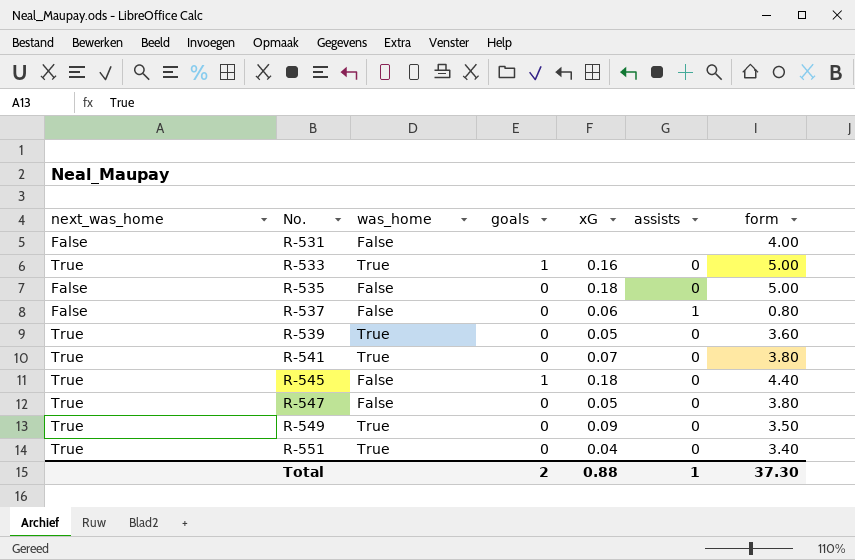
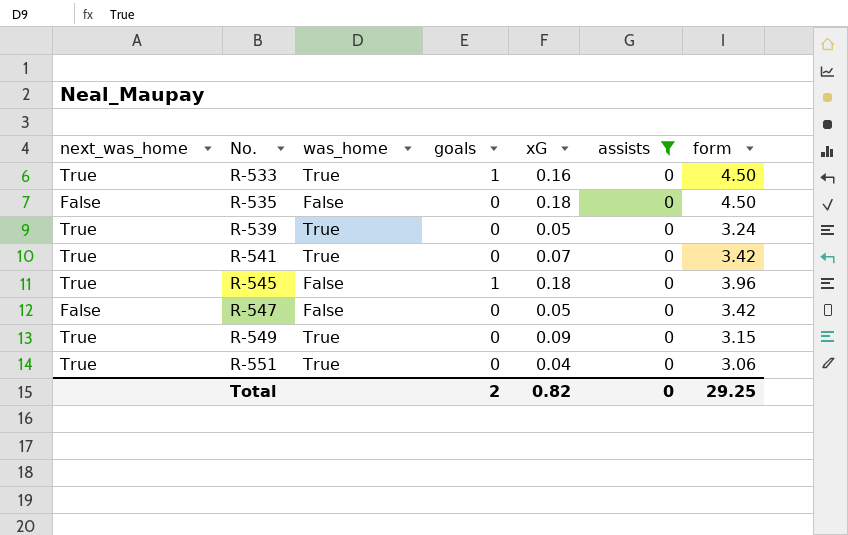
filter: none -> assists = 0
R-533 | form: 5.00 -> 4.50
R-535 | form: 5.00 -> 4.50
R-539 | form: 3.60 -> 3.24
R-541 | form: 3.80 -> 3.42
R-545 | form: 4.40 -> 3.96
R-547 | next_was_home: True -> False
R-547 | form: 3.80 -> 3.42
R-549 | form: 3.50 -> 3.15
R-551 | form: 3.40 -> 3.06
Total | xG: 0.88 -> 0.82
Total | assists: 1 -> 0
Total | form: 37.30 -> 29.25

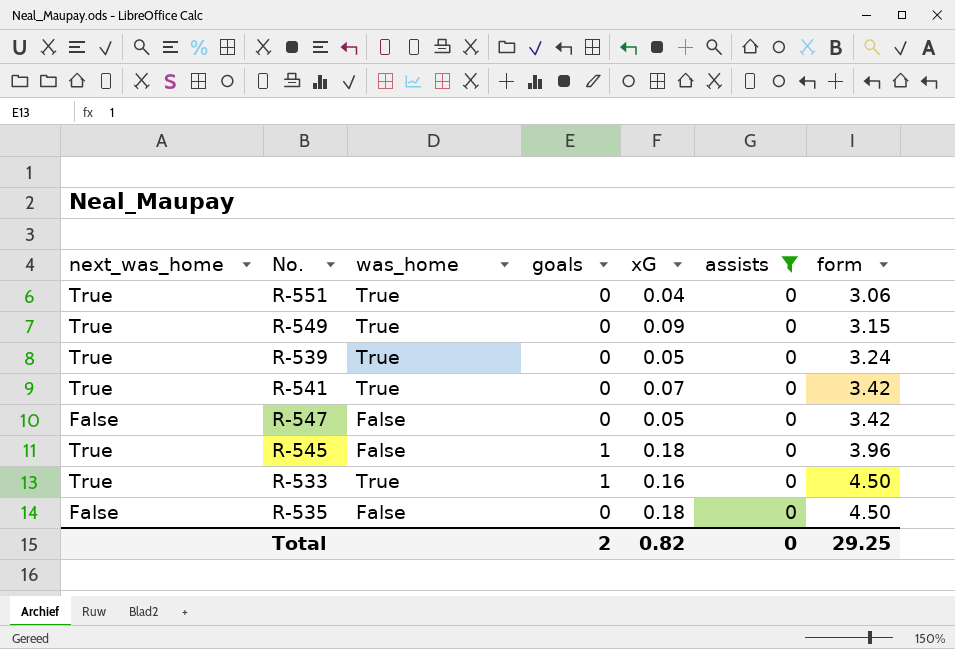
row order: No. ascending -> form ascending

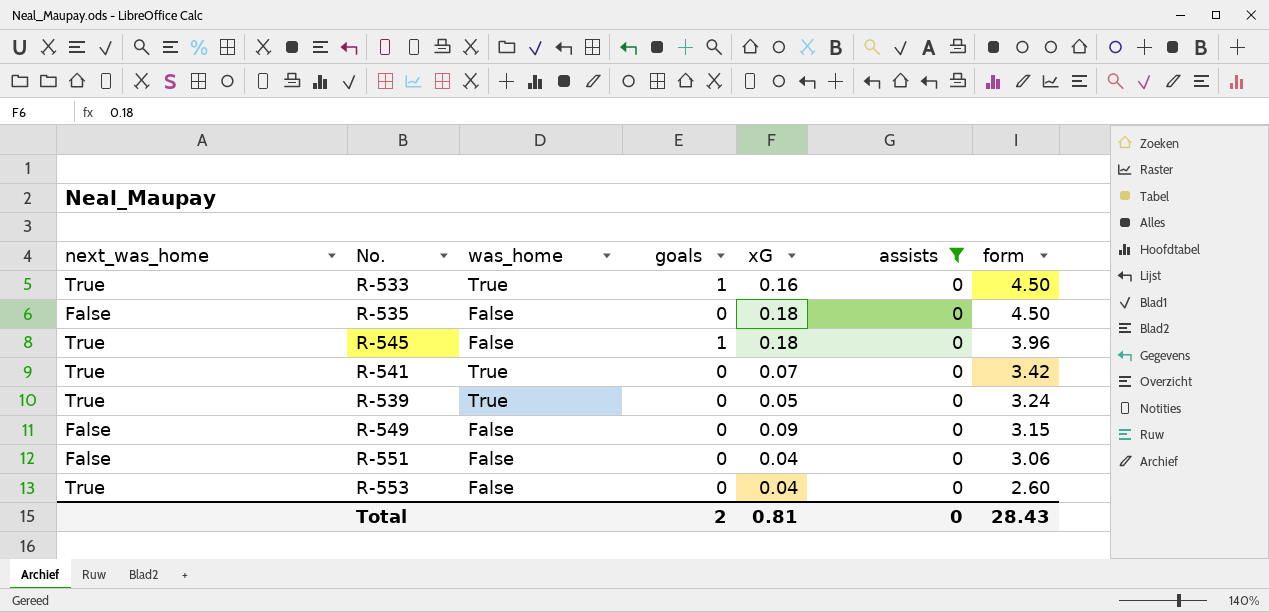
row order: form ascending -> form descending
row R-547: False | False | 0 | 0.05 | 0 | 3.42 -> none
R-549 | next_was_home: True -> False
R-549 | was_home: True -> False
R-551 | next_was_home: True -> False
R-551 | was_home: True -> False
row R-553: none -> True | False | 0 | 0.04 | 0 | 2.60
Total | xG: 0.82 -> 0.81
Total | form: 29.25 -> 28.43

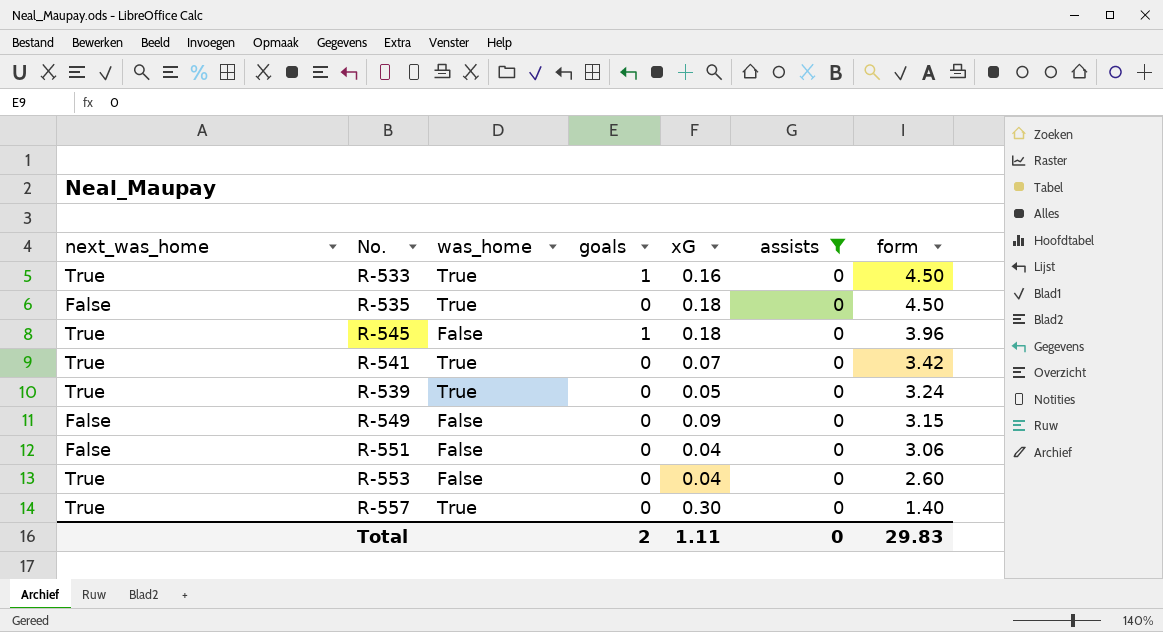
R-535 | was_home: False -> True
row R-557: none -> True | True | 0 | 0.30 | 0 | 1.40
Total | xG: 0.81 -> 1.11
Total | form: 28.43 -> 29.83

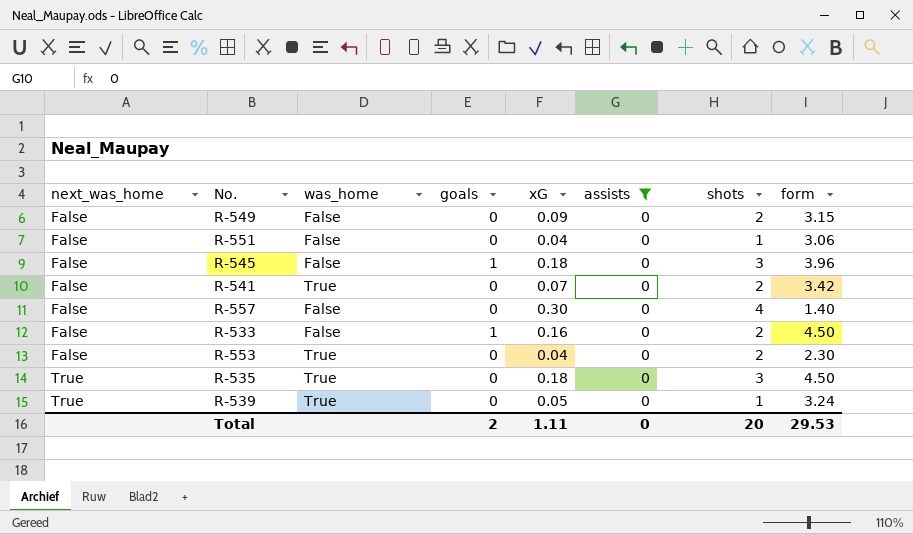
row order: form descending -> next_was_home ascending
column shots | position: none -> 7
R-545 | next_was_home: True -> False
R-541 | next_was_home: True -> False
R-557 | next_was_home: True -> False
R-557 | was_home: True -> False
R-533 | next_was_home: True -> False
R-533 | was_home: True -> False
R-553 | next_was_home: True -> False
R-553 | was_home: False -> True
R-553 | form: 2.60 -> 2.30
R-535 | next_was_home: False -> True
Total | form: 29.83 -> 29.53

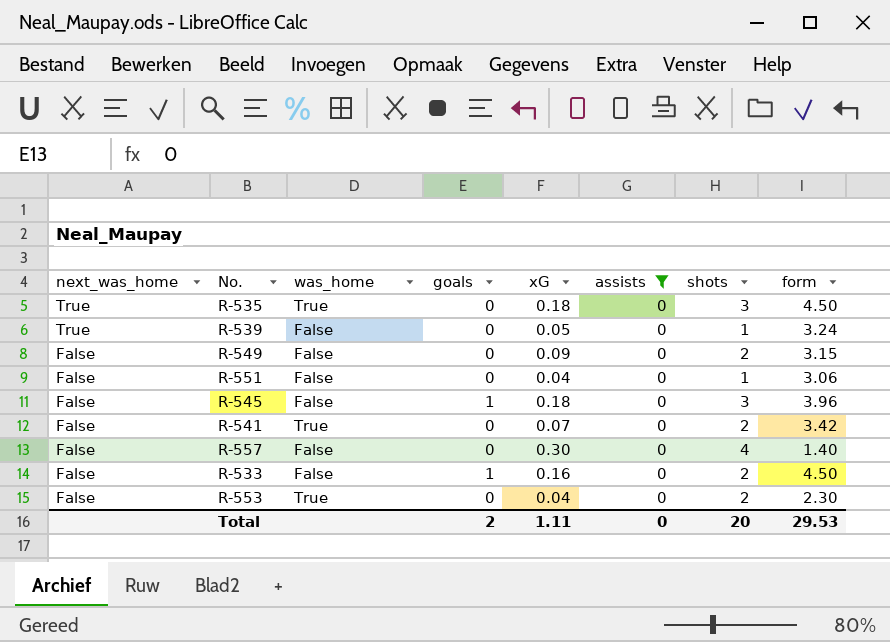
row order: next_was_home ascending -> next_was_home descending
R-539 | was_home: True -> False

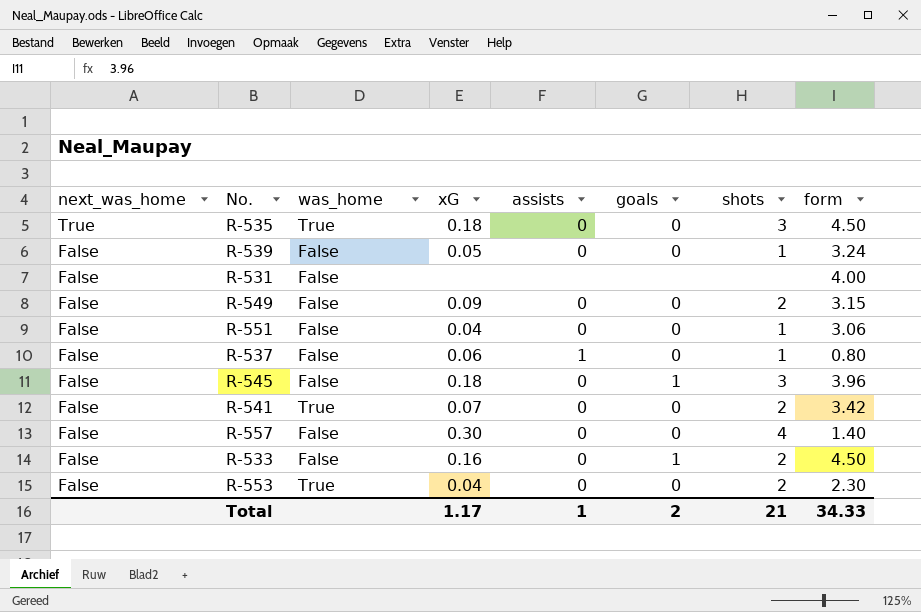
filter: assists = 0 -> none
column goals | position: 4 -> 6
R-539 | next_was_home: True -> False
Total | xG: 1.11 -> 1.17
Total | assists: 0 -> 1
Total | shots: 20 -> 21
Total | form: 29.53 -> 34.33

